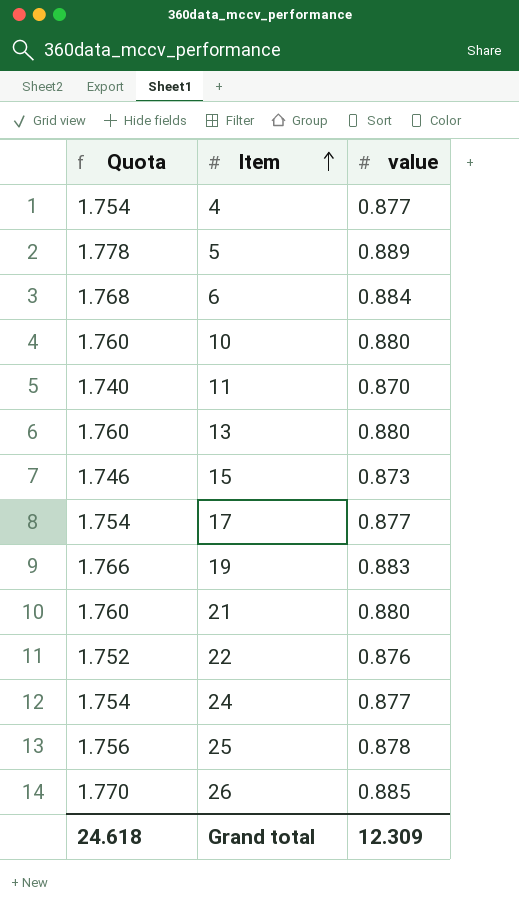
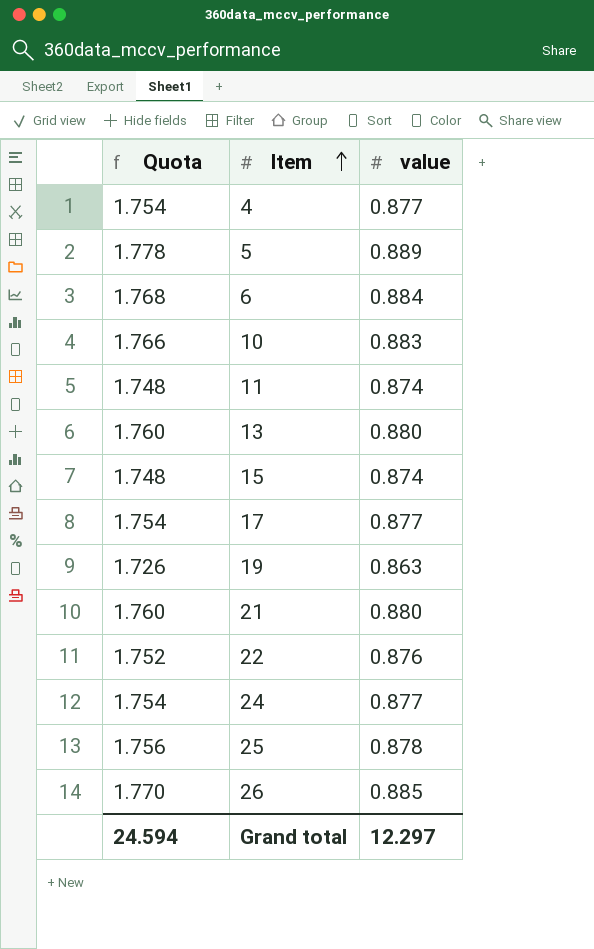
10 | Quota: 1.760 -> 1.766
10 | value: 0.880 -> 0.883
11 | Quota: 1.740 -> 1.748
11 | value: 0.870 -> 0.874
15 | Quota: 1.746 -> 1.748
15 | value: 0.873 -> 0.874
19 | Quota: 1.766 -> 1.726
19 | value: 0.883 -> 0.863
Grand total | Quota: 24.618 -> 24.594
Grand total | value: 12.309 -> 12.297

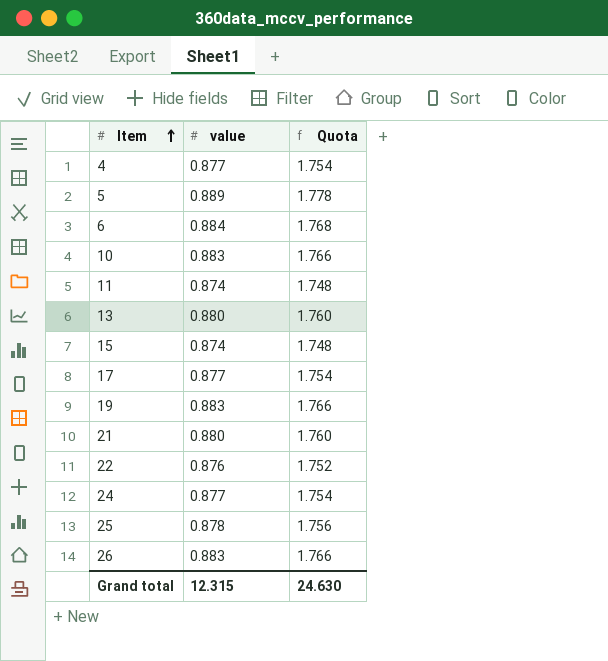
column Quota | position: 1 -> 3
19 | value: 0.863 -> 0.883
19 | Quota: 1.726 -> 1.766
26 | value: 0.885 -> 0.883
26 | Quota: 1.770 -> 1.766
Grand total | value: 12.297 -> 12.315
Grand total | Quota: 24.594 -> 24.630

